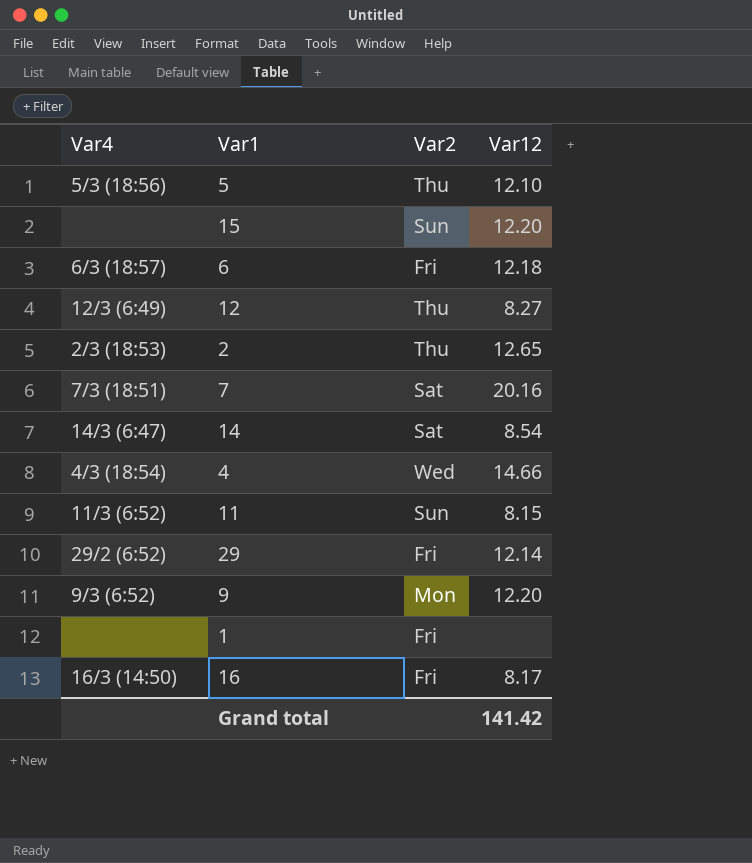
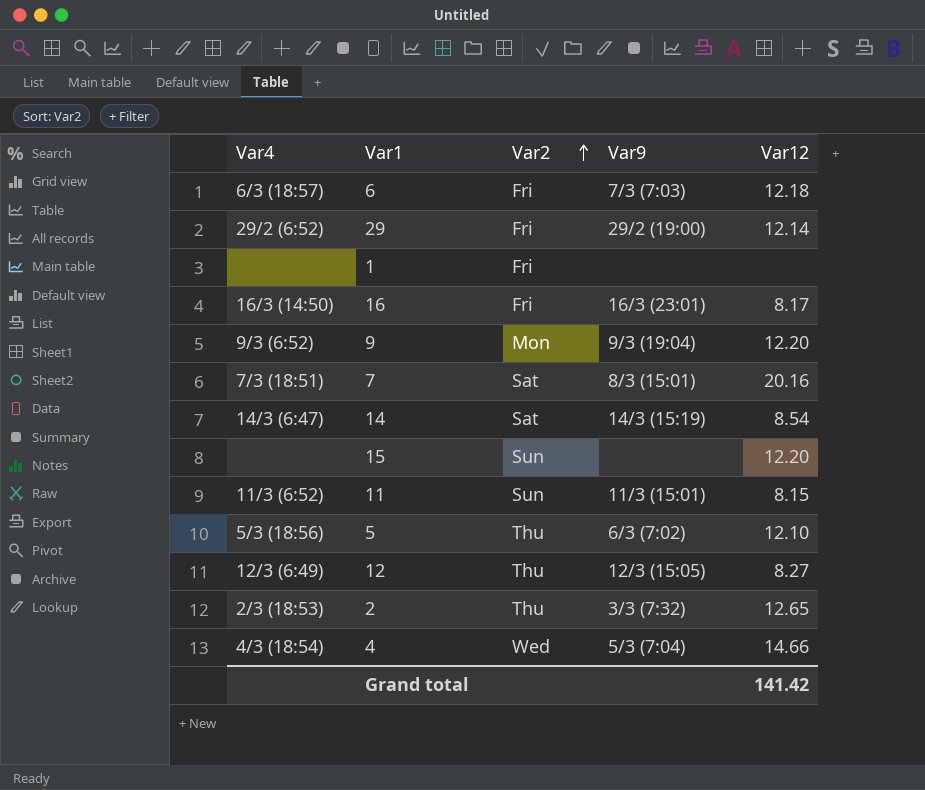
row order: none -> Var2 ascending
column Var9 | position: none -> 4

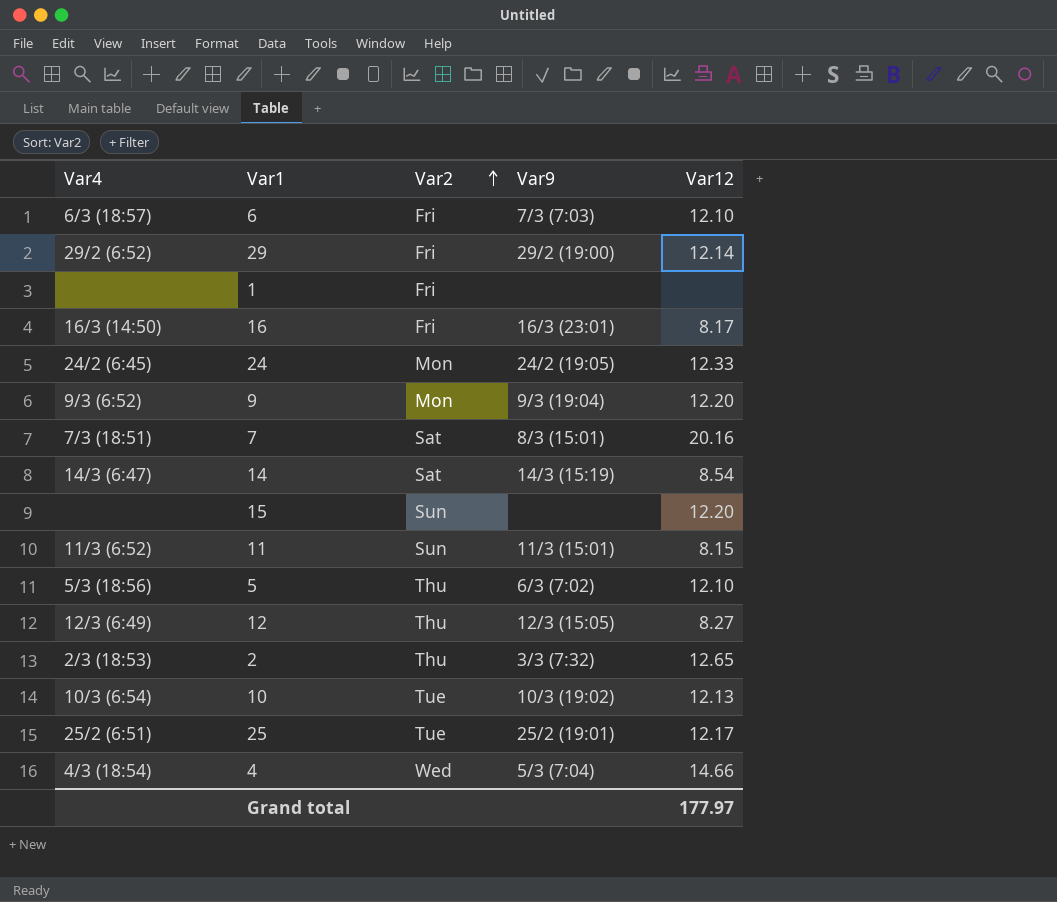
6 | Var12: 12.18 -> 12.10
row 24: none -> 24/2 (6:45) | Mon | 24/2 (19:05) | 12.33
row 10: none -> 10/3 (6:54) | Tue | 10/3 (19:02) | 12.13
row 25: none -> 25/2 (6:51) | Tue | 25/2 (19:01) | 12.17
Grand total | Var12: 141.42 -> 177.97

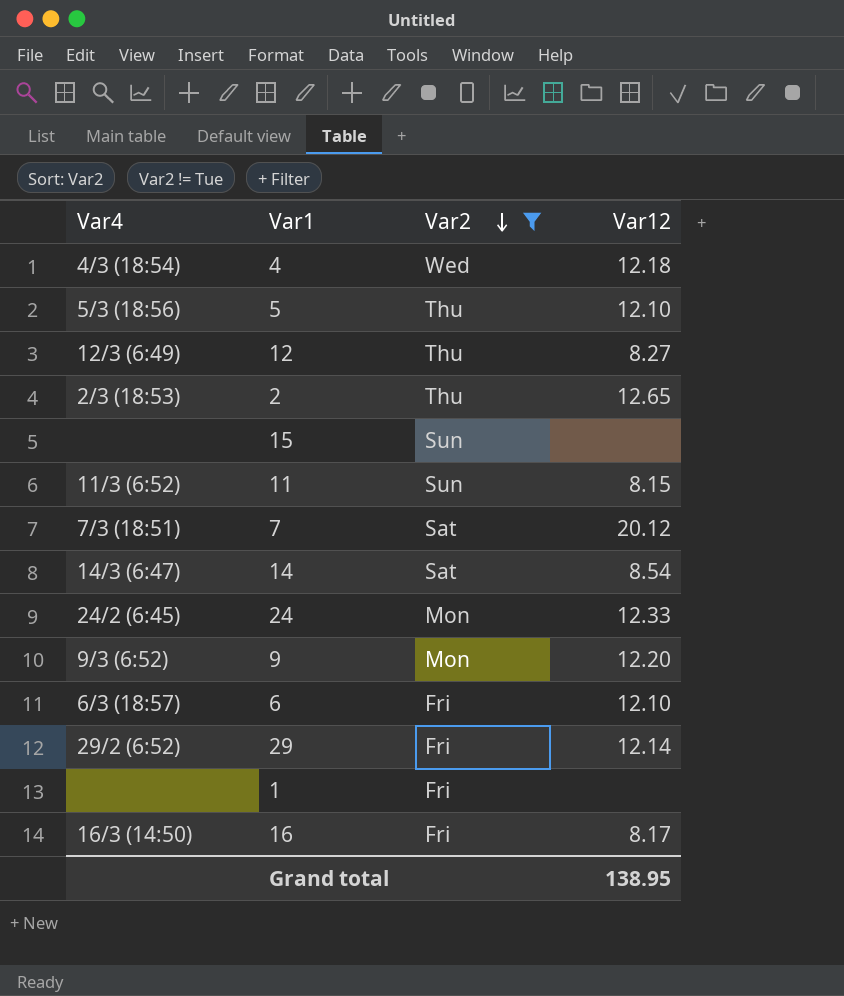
filter: none -> Var2 != Tue
row order: Var2 ascending -> Var2 descending
column Var9 | position: 4 -> none
4 | Var12: 14.66 -> 12.18
15 | Var12: 12.20 -> none
7 | Var12: 20.16 -> 20.12
Grand total | Var12: 177.97 -> 138.95

